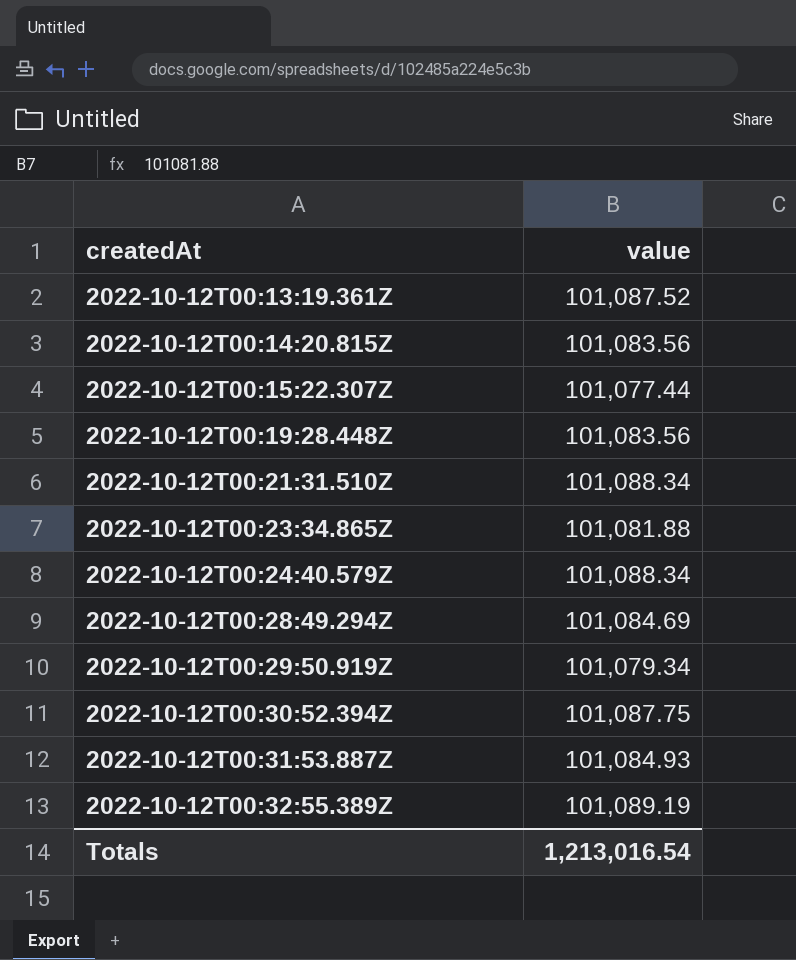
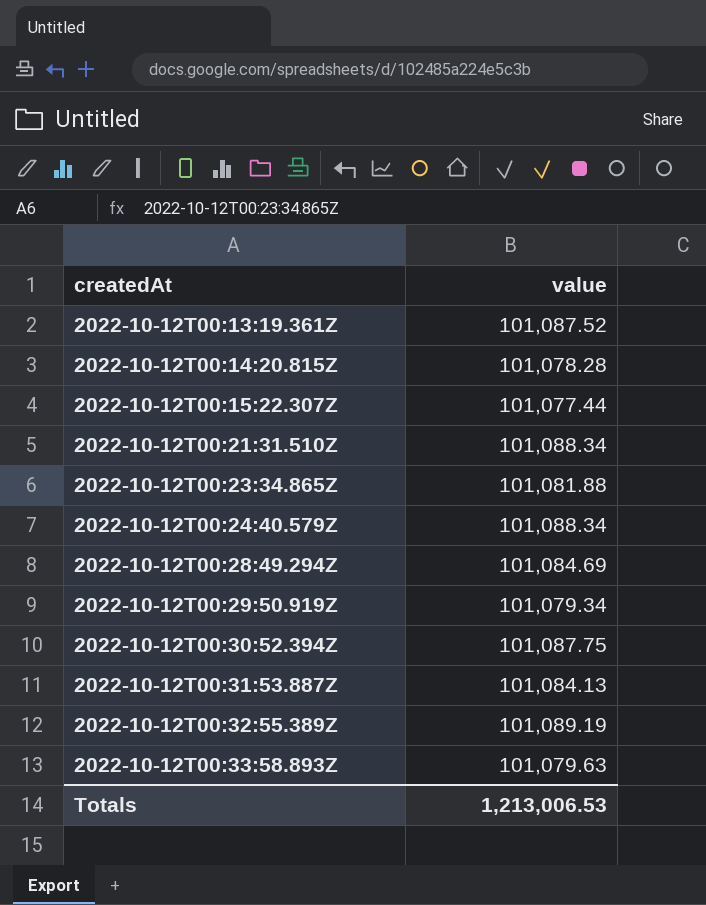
row 2022-10-12T00:19:28.448Z: 101,083.56 -> none
2022-10-12T00:14:20.815Z | value: 101,083.56 -> 101,078.28
2022-10-12T00:31:53.887Z | value: 101,084.93 -> 101,084.13
row 2022-10-12T00:33:58.893Z: none -> 101,079.63
Totals | value: 1,213,016.54 -> 1,213,006.53

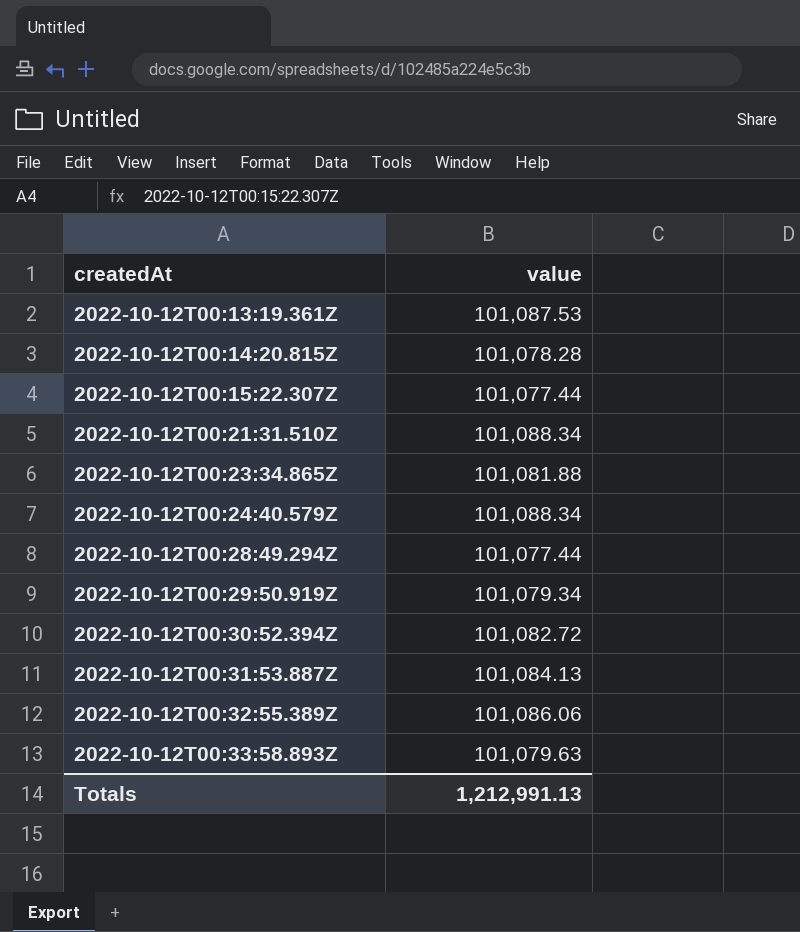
2022-10-12T00:13:19.361Z | value: 101,087.52 -> 101,087.53
2022-10-12T00:28:49.294Z | value: 101,084.69 -> 101,077.44
2022-10-12T00:30:52.394Z | value: 101,087.75 -> 101,082.72
2022-10-12T00:32:55.389Z | value: 101,089.19 -> 101,086.06
Totals | value: 1,213,006.53 -> 1,212,991.13

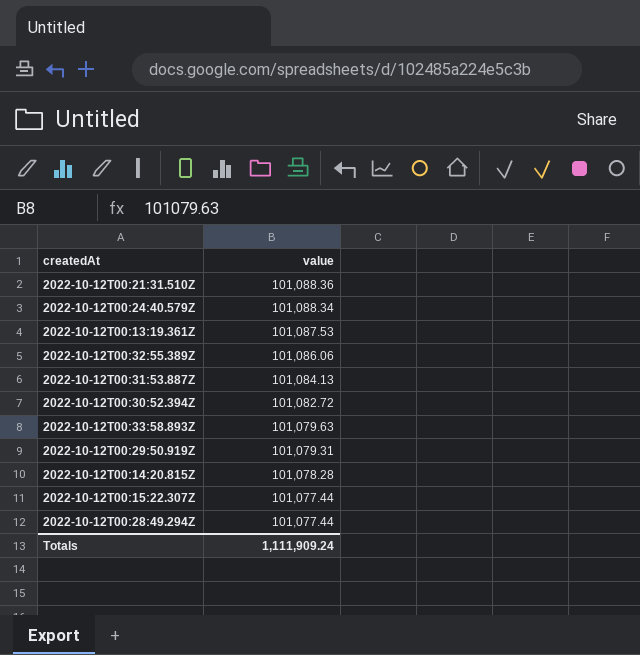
row order: createdAt ascending -> value descending
row 2022-10-12T00:23:34.865Z: 101,081.88 -> none
2022-10-12T00:21:31.510Z | value: 101,088.34 -> 101,088.36
2022-10-12T00:29:50.919Z | value: 101,079.34 -> 101,079.31
Totals | value: 1,212,991.13 -> 1,111,909.24

